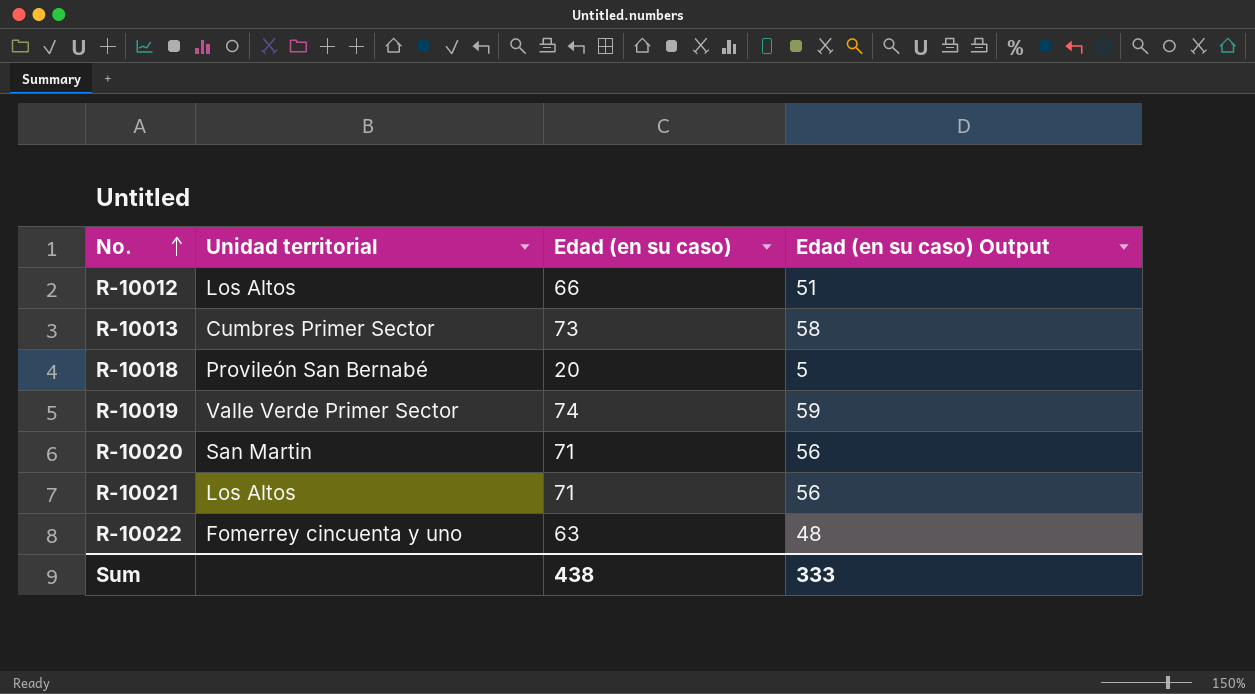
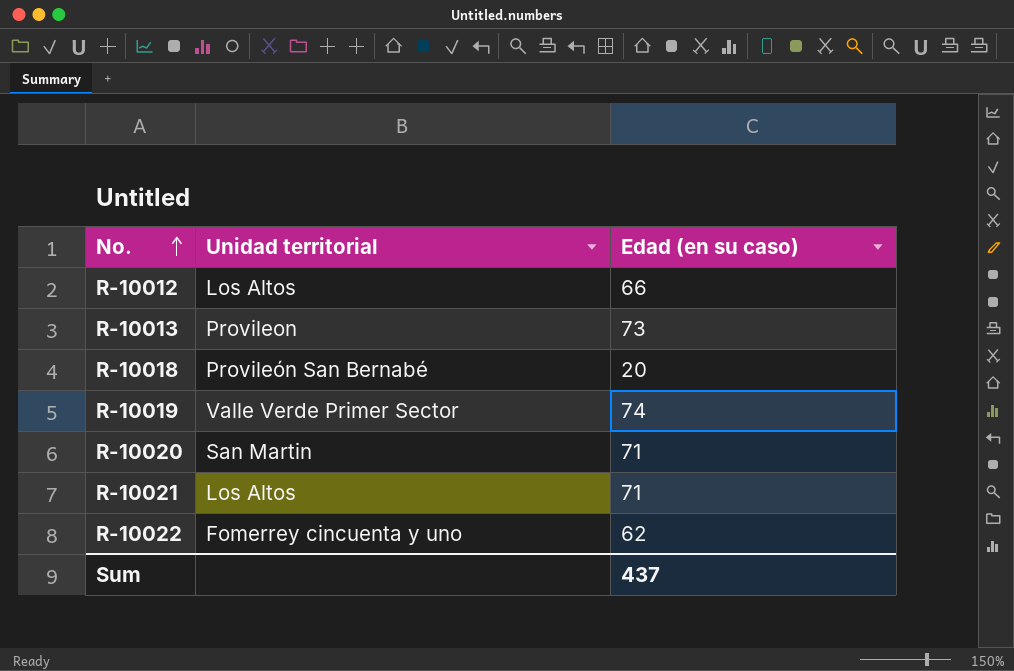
column Edad (en su caso) Output | formula: [Edad (en su caso)] - 15 -> none
R-10013 | Unidad territorial: Cumbres Primer Sector -> Provileon
R-10022 | Edad (en su caso): 63 -> 62
Sum | Edad (en su caso): 438 -> 437

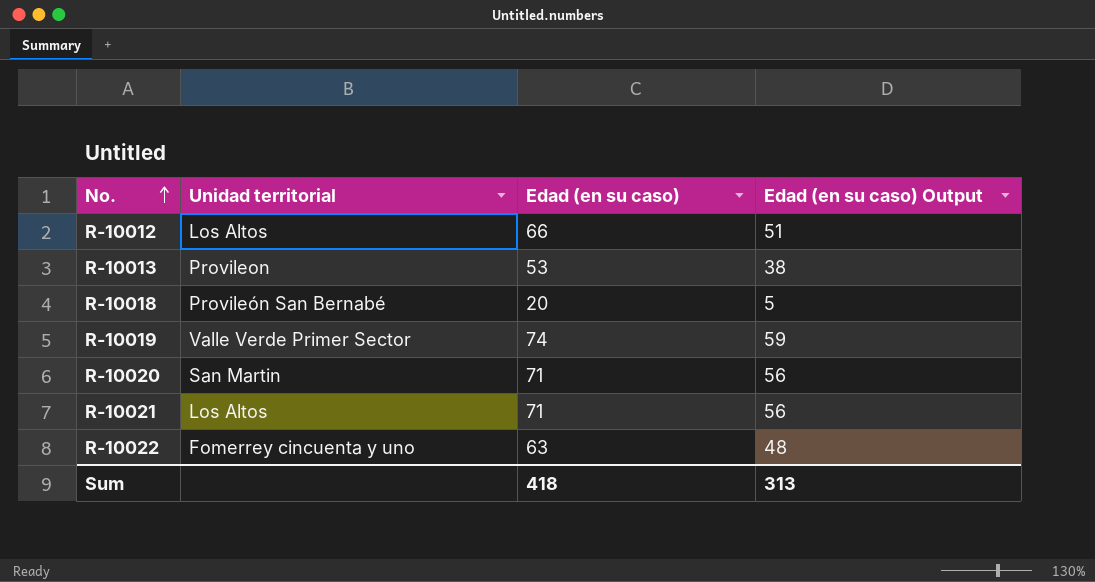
column Edad (en su caso) Output | formula: none -> [Edad (en su caso)] - 15
R-10013 | Edad (en su caso): 73 -> 53
R-10022 | Edad (en su caso): 62 -> 63
Sum | Edad (en su caso): 437 -> 418

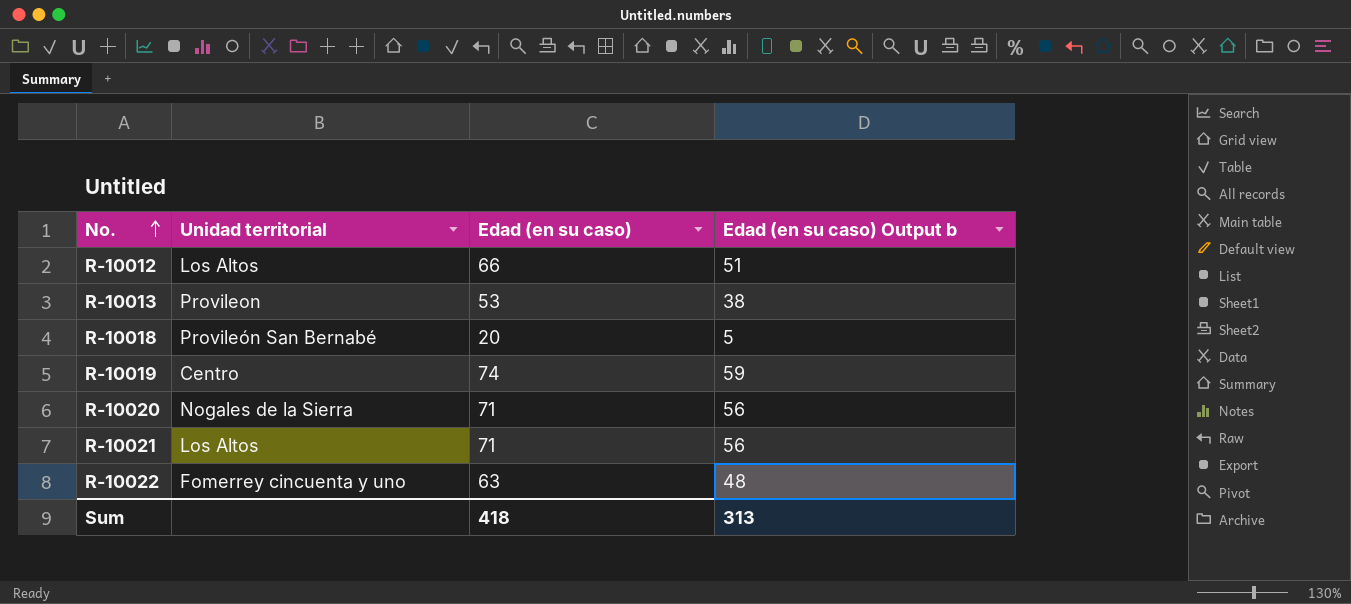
column name: Edad (en su caso) Output -> Edad (en su caso) Output b
R-10019 | Unidad territorial: Valle Verde Primer Sector -> Centro
R-10020 | Unidad territorial: San Martin -> Nogales de la Sierra

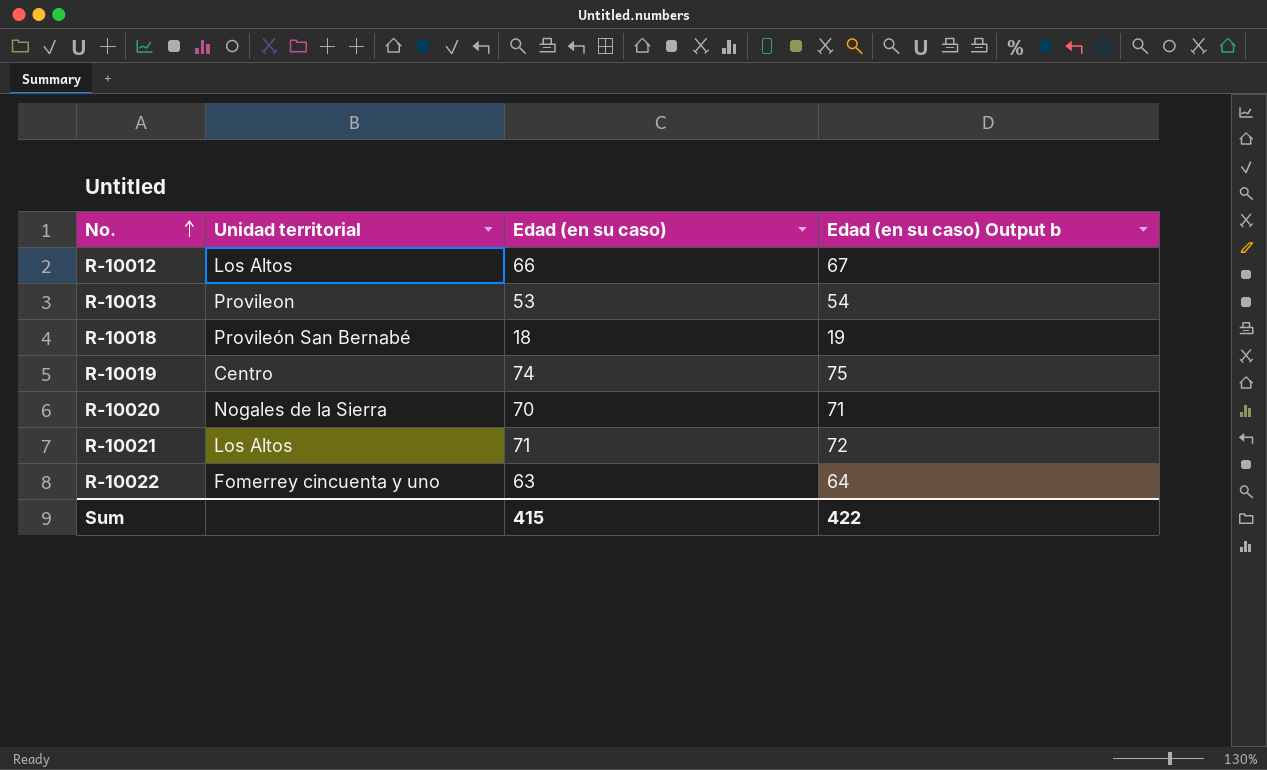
column Edad (en su caso) Output b | formula: [Edad (en su caso)] - 15 -> [Edad (en su caso)] + 1
R-10018 | Edad (en su caso): 20 -> 18
R-10020 | Edad (en su caso): 71 -> 70
Sum | Edad (en su caso): 418 -> 415
Sum | Edad (en su caso) Output b: 313 -> 422

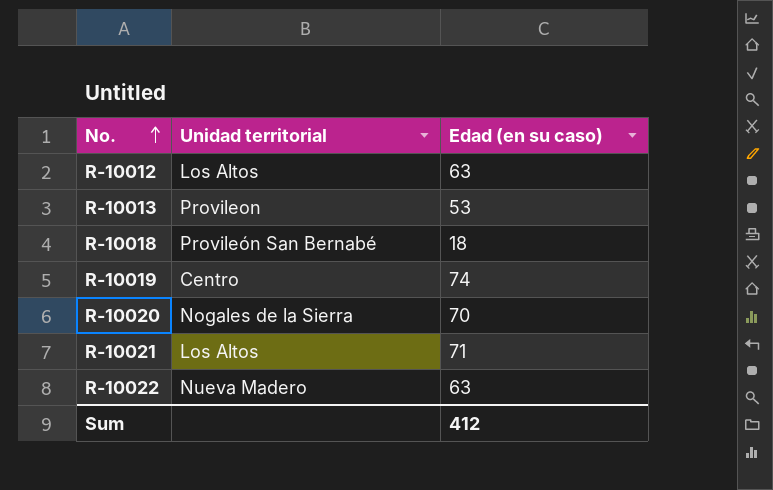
column Edad (en su caso) Output b | formula: [Edad (en su caso)] + 1 -> none
R-10012 | Edad (en su caso): 66 -> 63
R-10022 | Unidad territorial: Fomerrey cincuenta y uno -> Nueva Madero
Sum | Edad (en su caso): 415 -> 412

